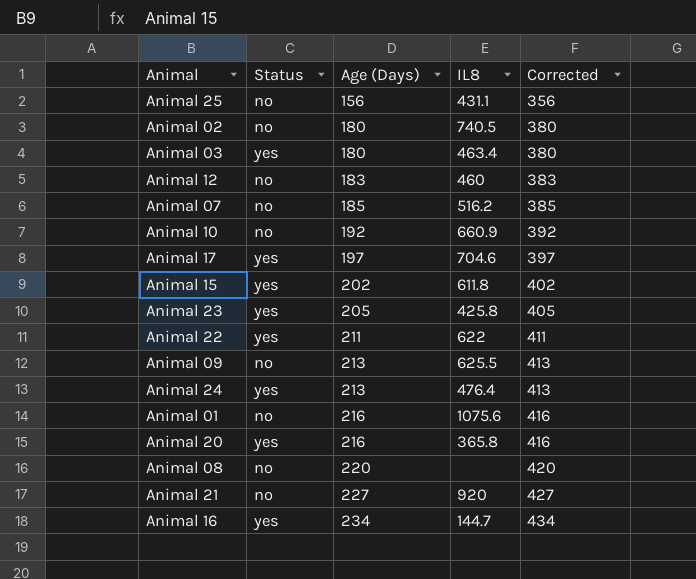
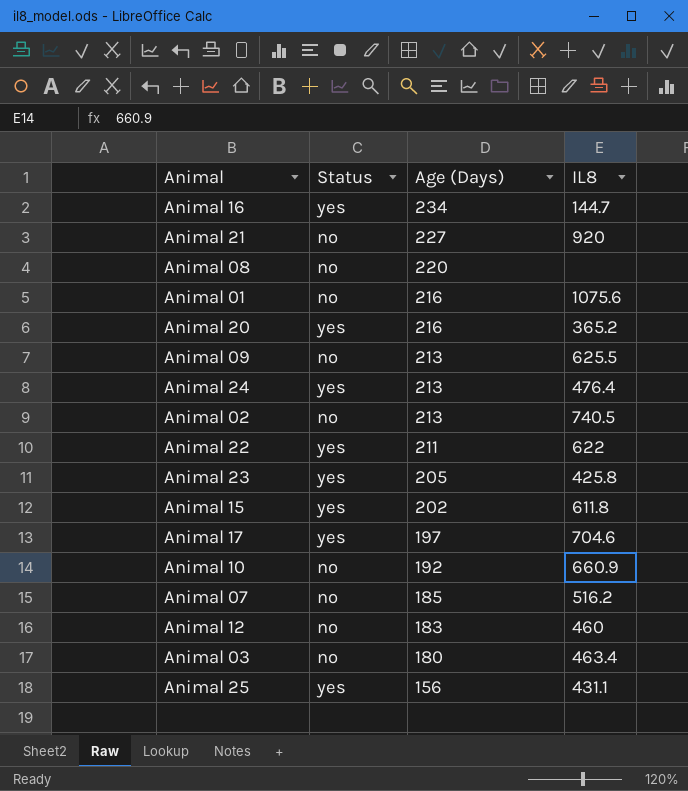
row order: Age (Days) ascending -> Age (Days) descending
column Corrected | formula: [Age (Days)] + 200 -> none
Animal 20 | IL8: 365.8 -> 365.2
Animal 02 | Age (Days): 180 -> 213
Animal 03 | Status: yes -> no
Animal 25 | Status: no -> yes

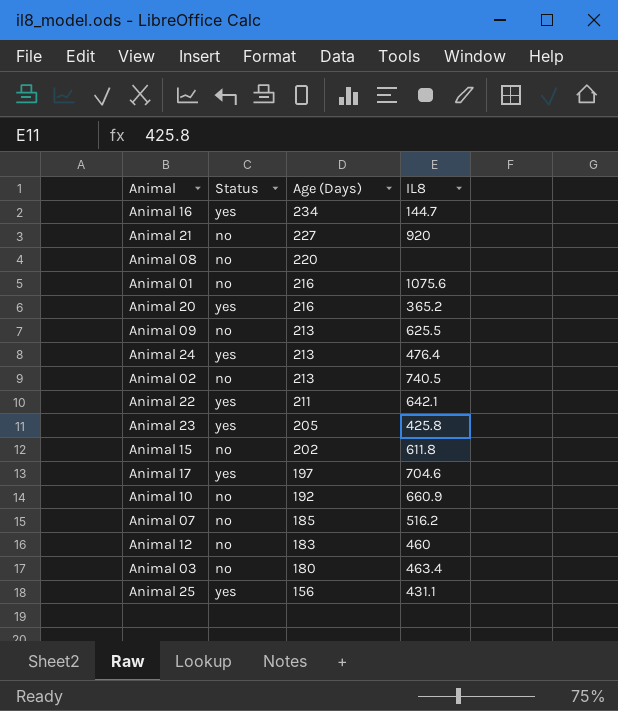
Animal 22 | IL8: 622 -> 642.1
Animal 15 | Status: yes -> no

